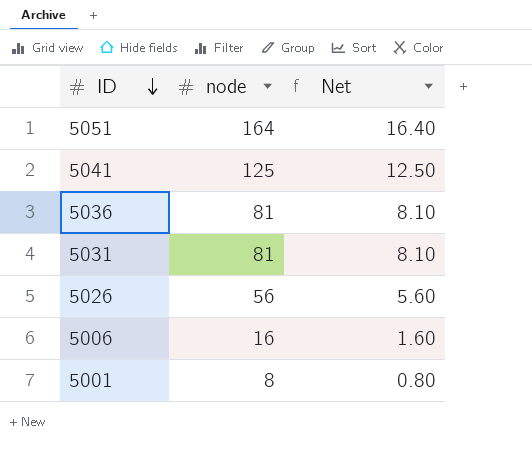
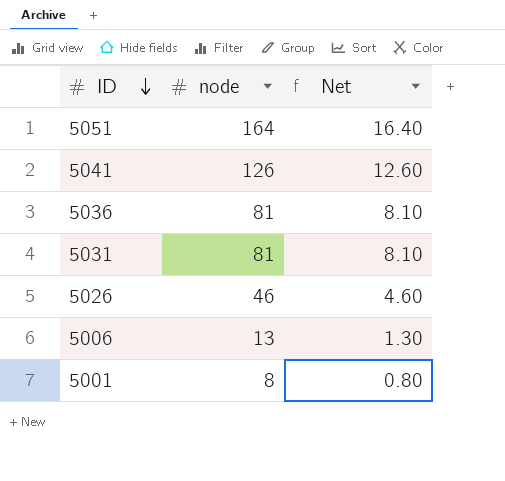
5041 | node: 125 -> 126
5041 | Net: 12.50 -> 12.60
5026 | node: 56 -> 46
5026 | Net: 5.60 -> 4.60
5006 | node: 16 -> 13
5006 | Net: 1.60 -> 1.30

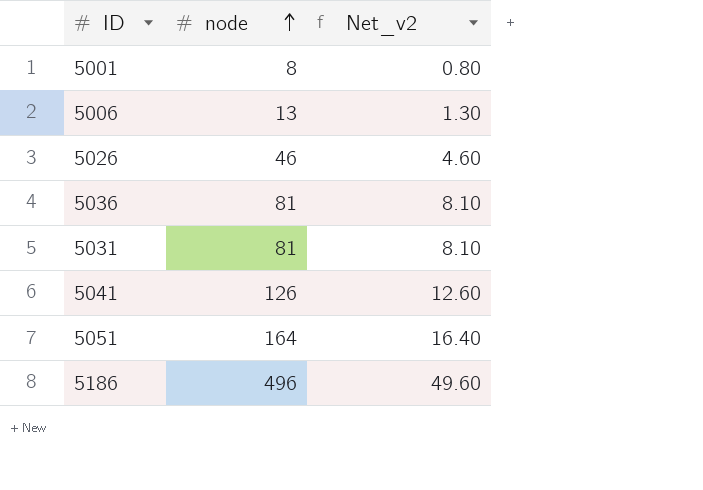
row order: ID descending -> node ascending
column name: Net -> Net_v2
row 5186: none -> 496 | 49.60

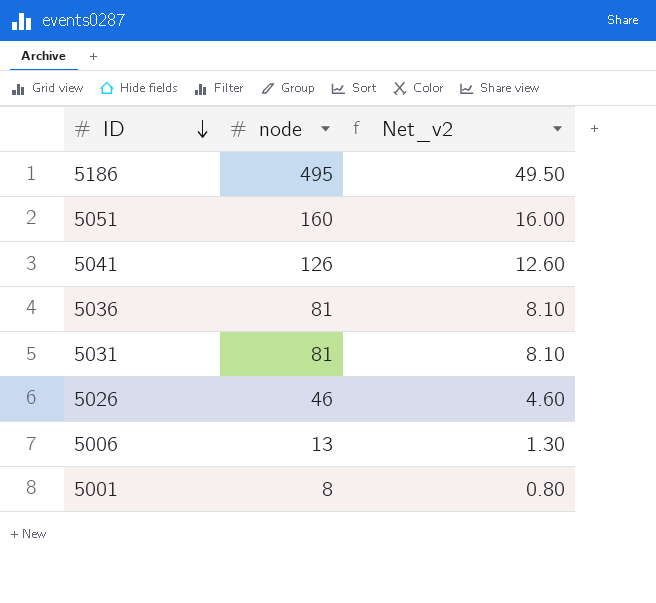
row order: node ascending -> ID descending
5186 | node: 496 -> 495
5186 | Net_v2: 49.60 -> 49.50
5051 | node: 164 -> 160
5051 | Net_v2: 16.40 -> 16.00

